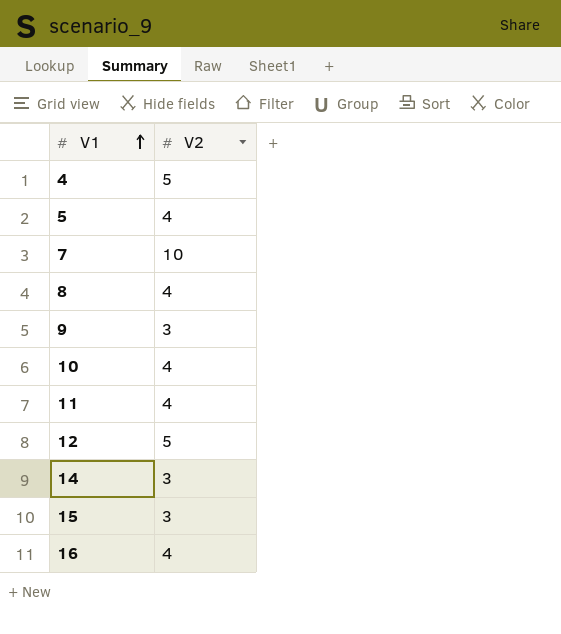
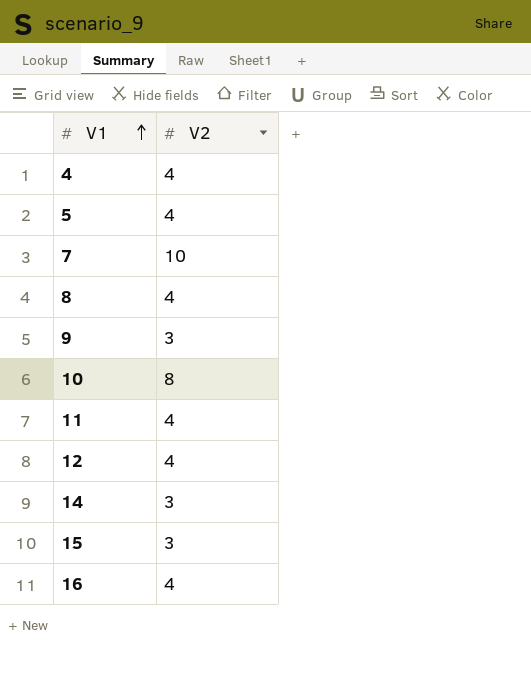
4 | V2: 5 -> 4
10 | V2: 4 -> 8
12 | V2: 5 -> 4

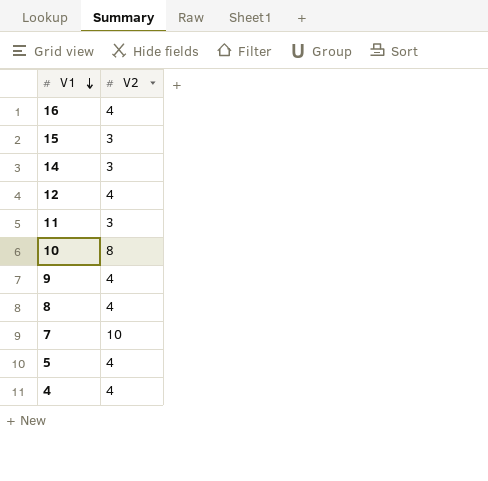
row order: V1 ascending -> V1 descending
11 | V2: 4 -> 3
9 | V2: 3 -> 4

